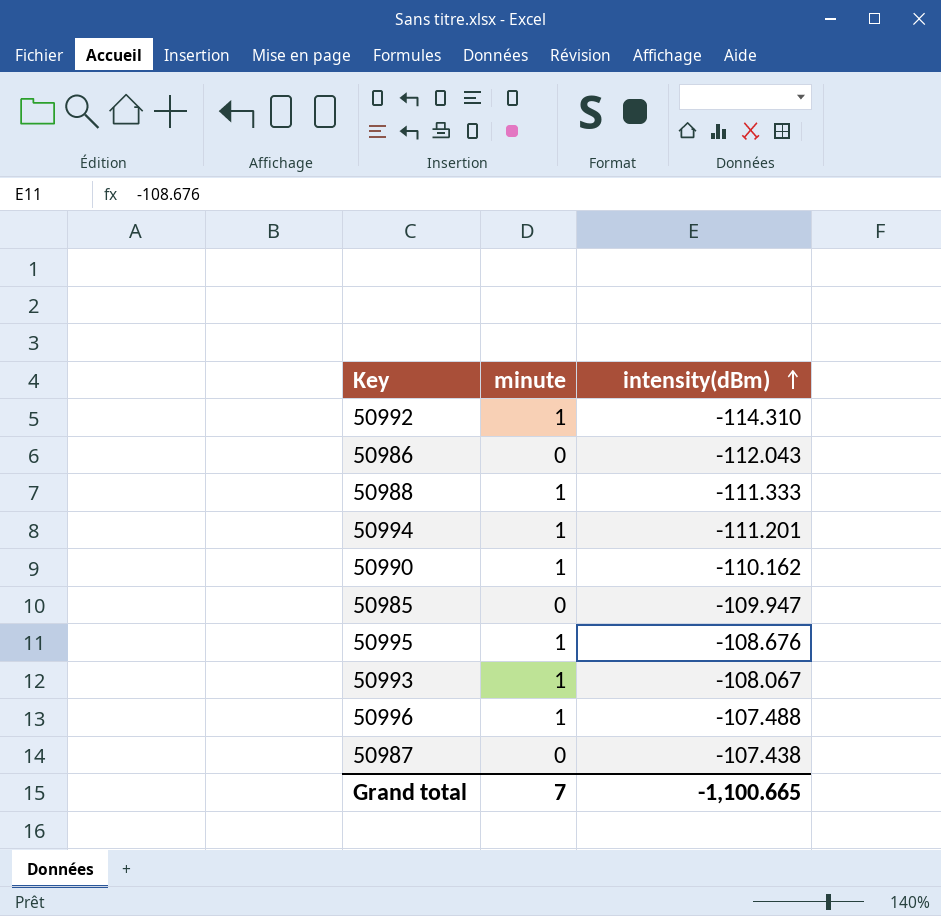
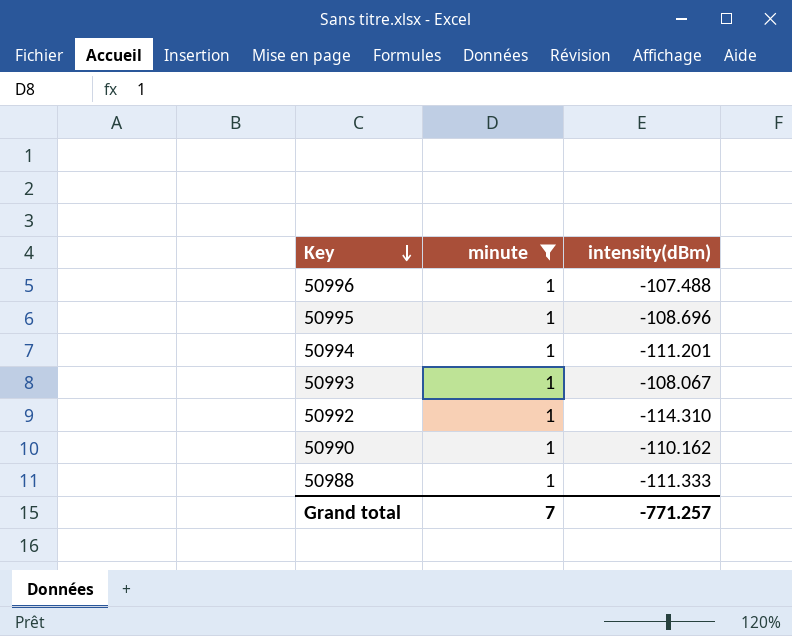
filter: none -> minute = 1
row order: intensity(dBm) ascending -> Key descending
50995 | intensity(dBm): -108.676 -> -108.696
Grand total | intensity(dBm): -1,100.665 -> -771.257

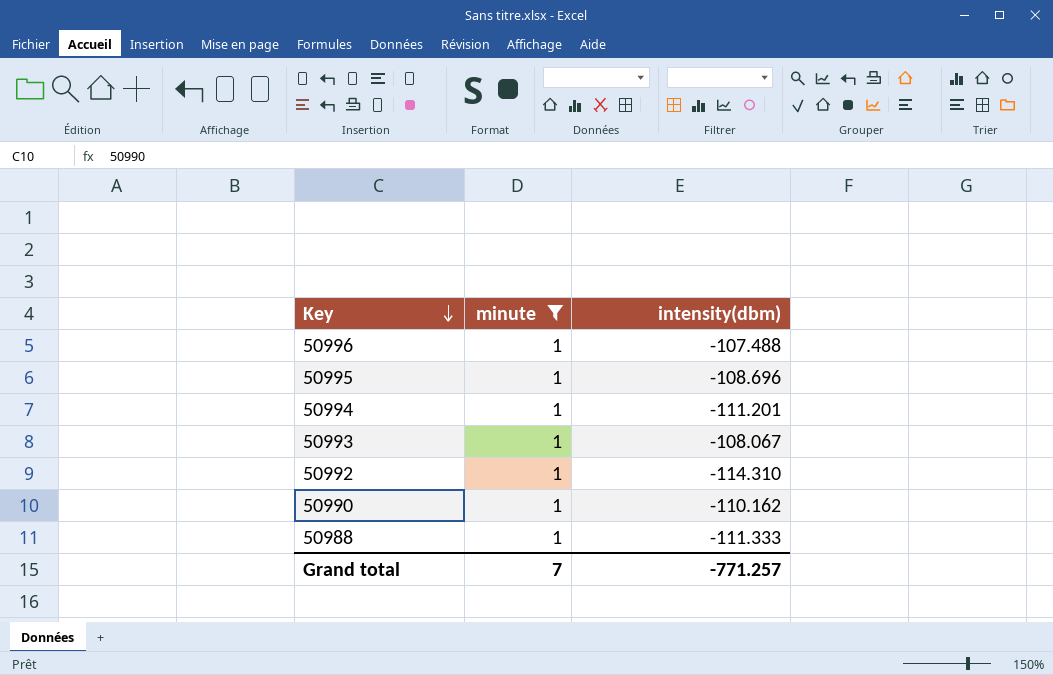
column name: intensity(dBm) -> intensity(dbm)

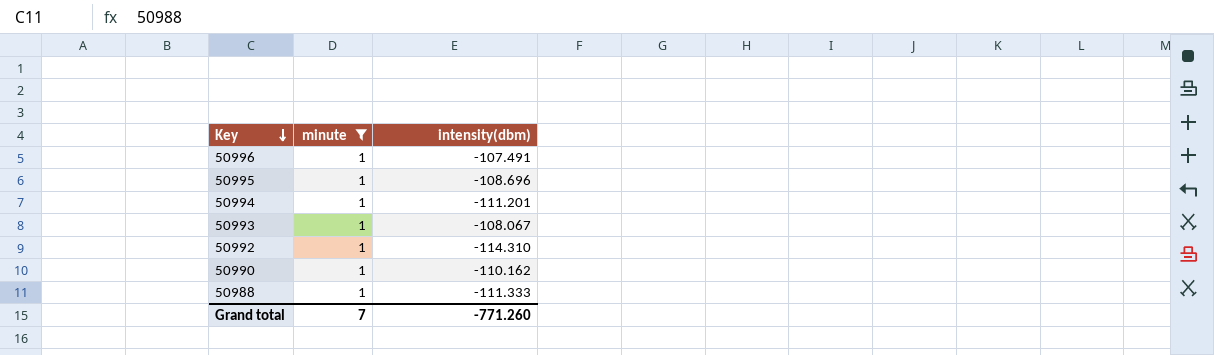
50996 | intensity(dbm): -107.488 -> -107.491
Grand total | intensity(dbm): -771.257 -> -771.260

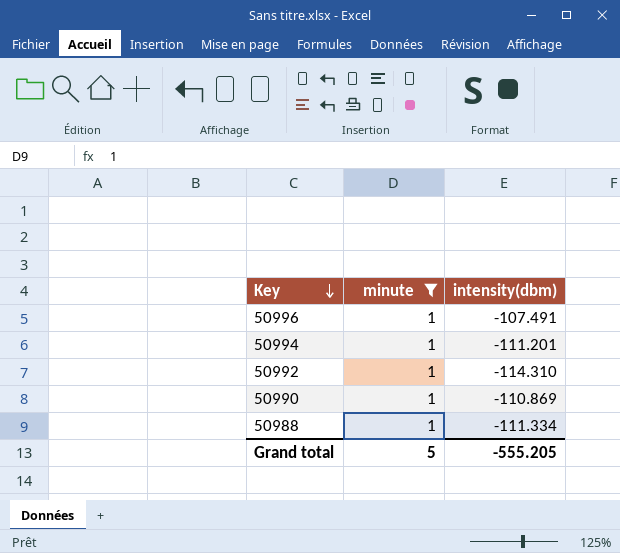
row 50995: 1 | -108.696 -> none
row 50993: 1 | -108.067 -> none
50990 | intensity(dbm): -110.162 -> -110.869
50988 | intensity(dbm): -111.333 -> -111.334
Grand total | minute: 7 -> 5
Grand total | intensity(dbm): -771.260 -> -555.205

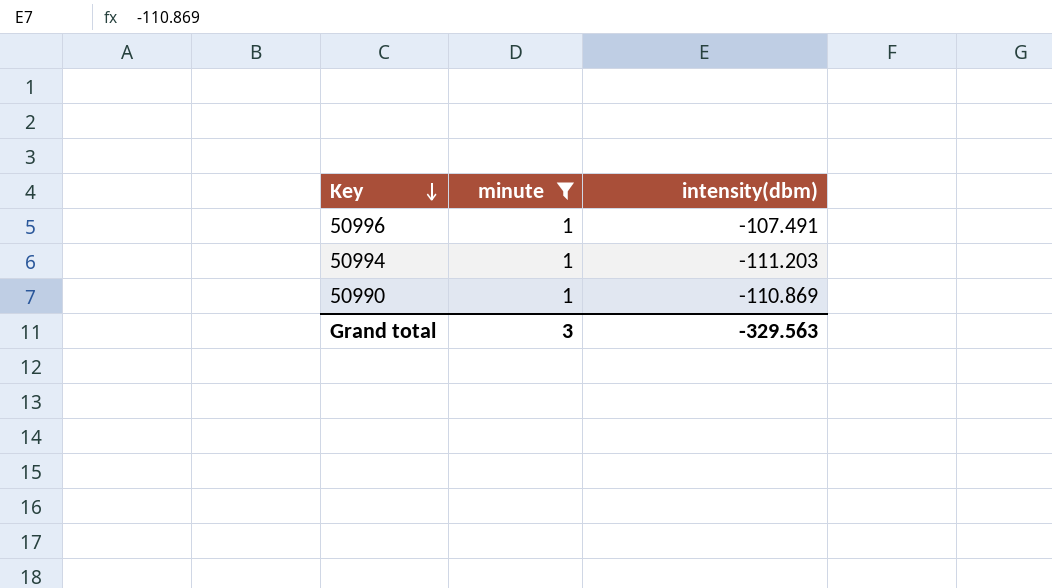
row 50992: 1 | -114.310 -> none
row 50988: 1 | -111.334 -> none
50994 | intensity(dbm): -111.201 -> -111.203
Grand total | minute: 5 -> 3
Grand total | intensity(dbm): -555.205 -> -329.563

